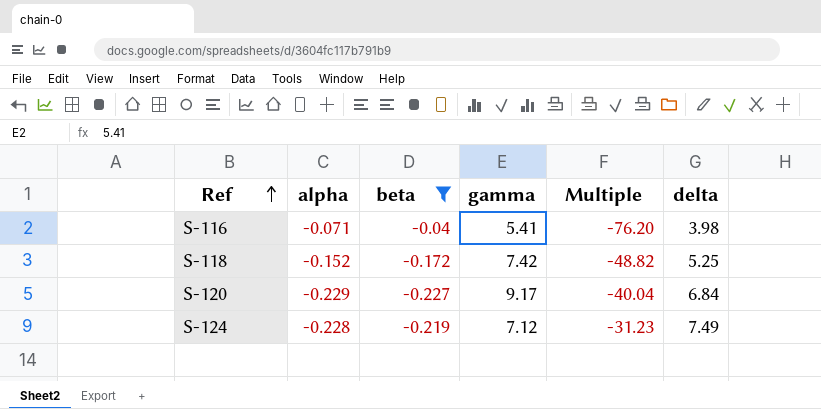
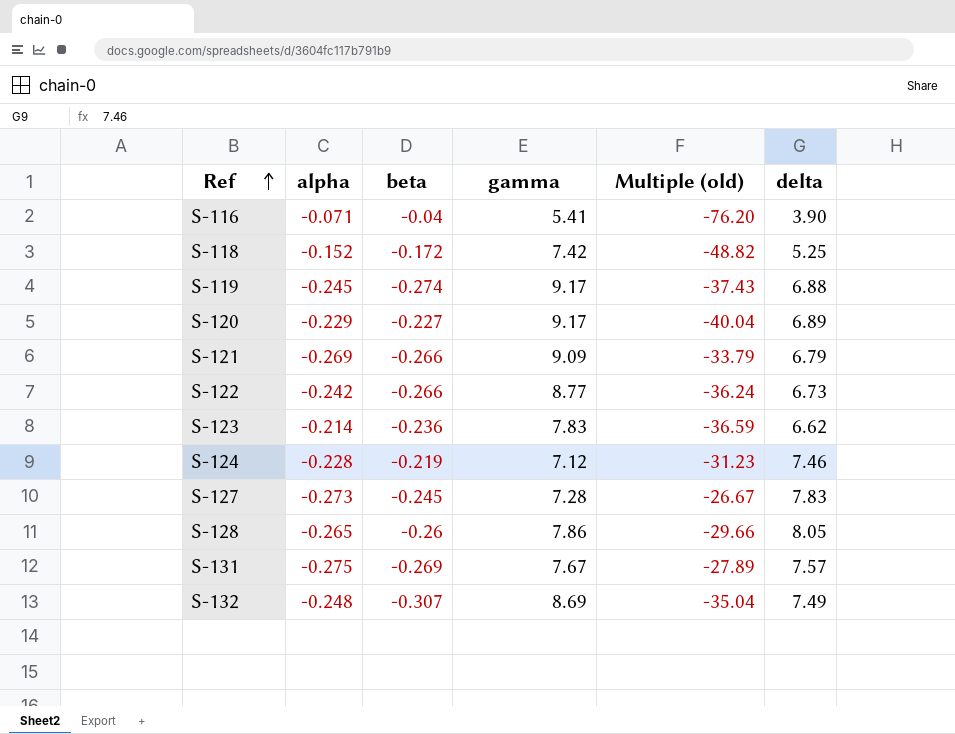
filter: beta >= -0.227 -> none
column name: Multiple -> Multiple (old)
S-116 | delta: 3.98 -> 3.90
S-120 | delta: 6.84 -> 6.89
S-124 | delta: 7.49 -> 7.46

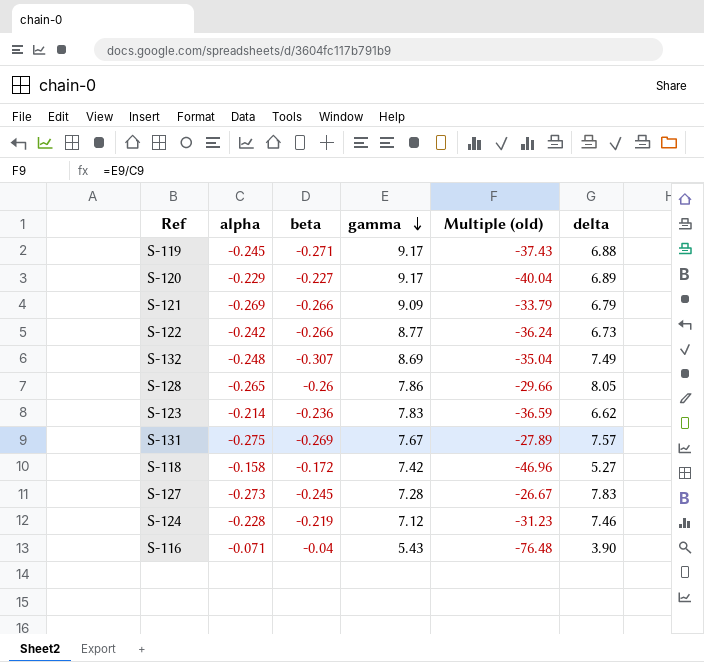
row order: Ref ascending -> gamma descending
S-119 | beta: -0.274 -> -0.271
S-118 | alpha: -0.152 -> -0.158
S-118 | Multiple (old): -48.82 -> -46.96
S-118 | delta: 5.25 -> 5.27
S-116 | gamma: 5.41 -> 5.43
S-116 | Multiple (old): -76.20 -> -76.48

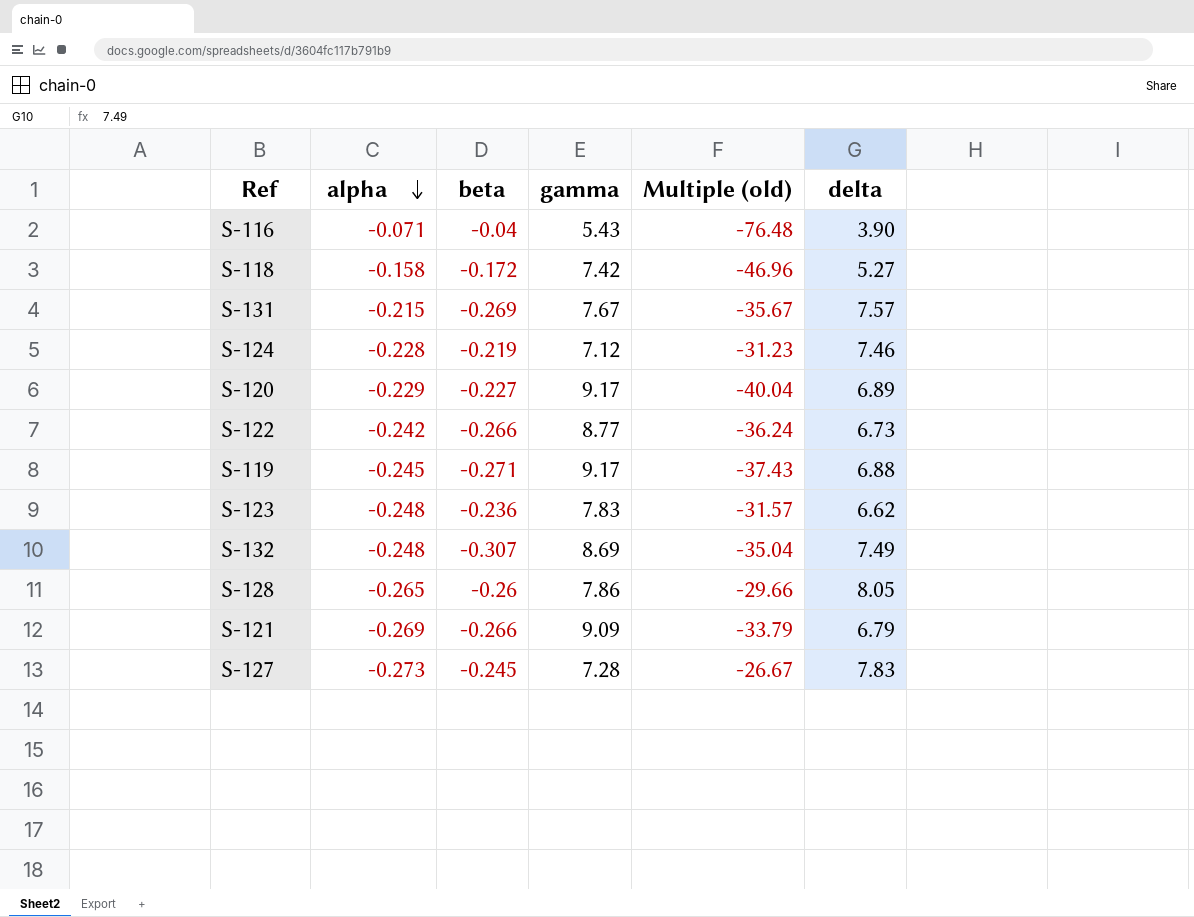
row order: gamma descending -> alpha descending
S-131 | alpha: -0.275 -> -0.215
S-131 | Multiple (old): -27.89 -> -35.67
S-123 | alpha: -0.214 -> -0.248
S-123 | Multiple (old): -36.59 -> -31.57

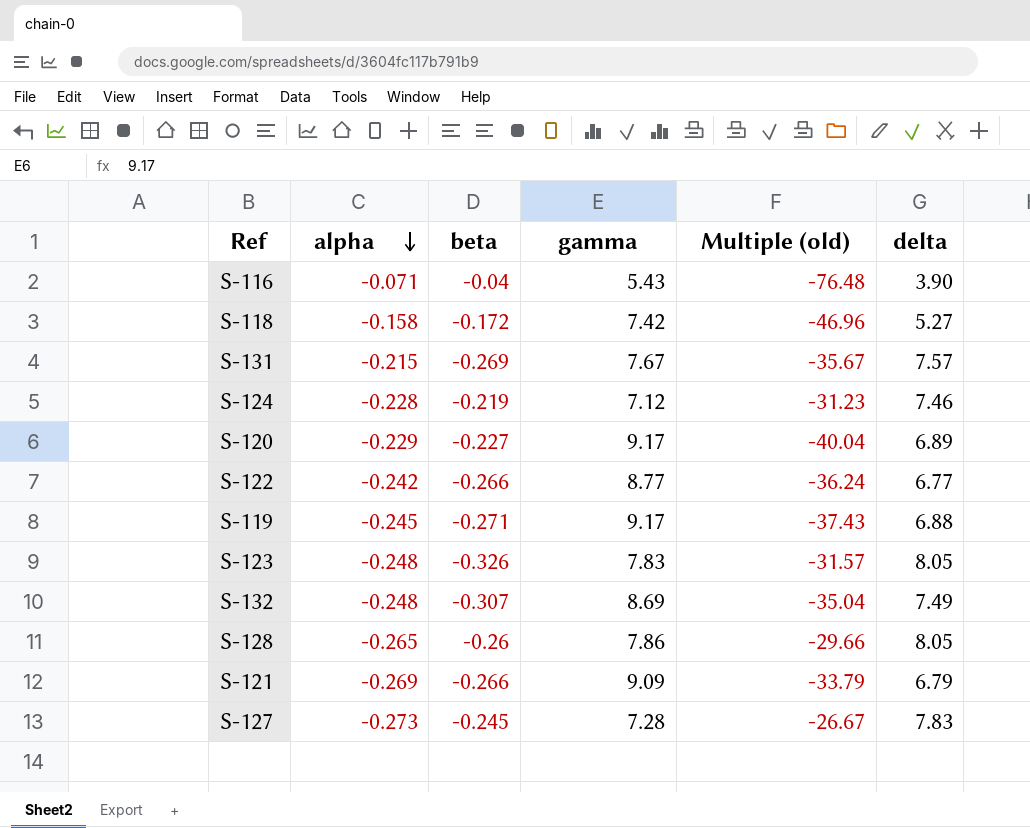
S-122 | delta: 6.73 -> 6.77
S-123 | beta: -0.236 -> -0.326
S-123 | delta: 6.62 -> 8.05

